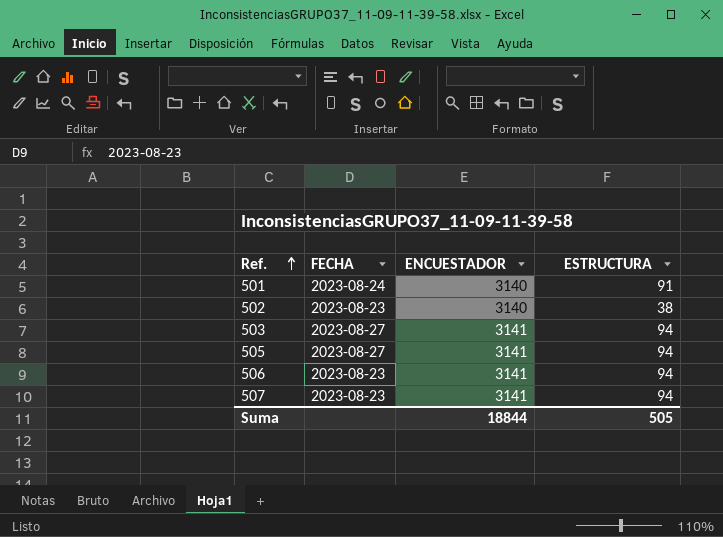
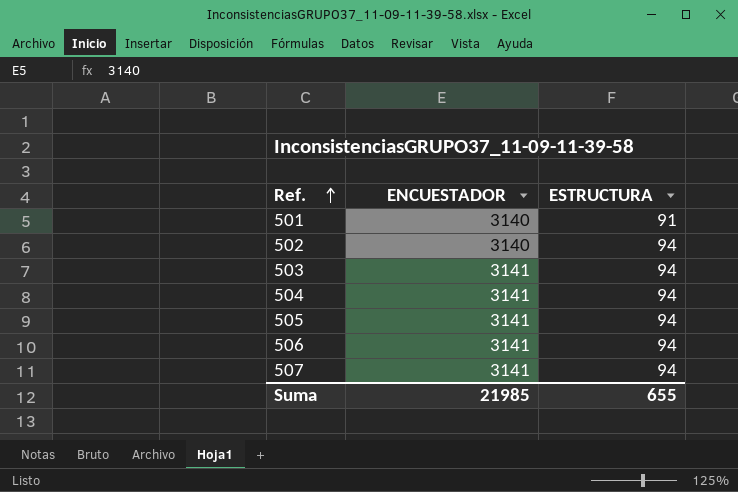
column FECHA | position: 2 -> none
502 | ESTRUCTURA: 38 -> 94
row 504: none -> 3141 | 94
Suma | ENCUESTADOR: 18844 -> 21985
Suma | ESTRUCTURA: 505 -> 655

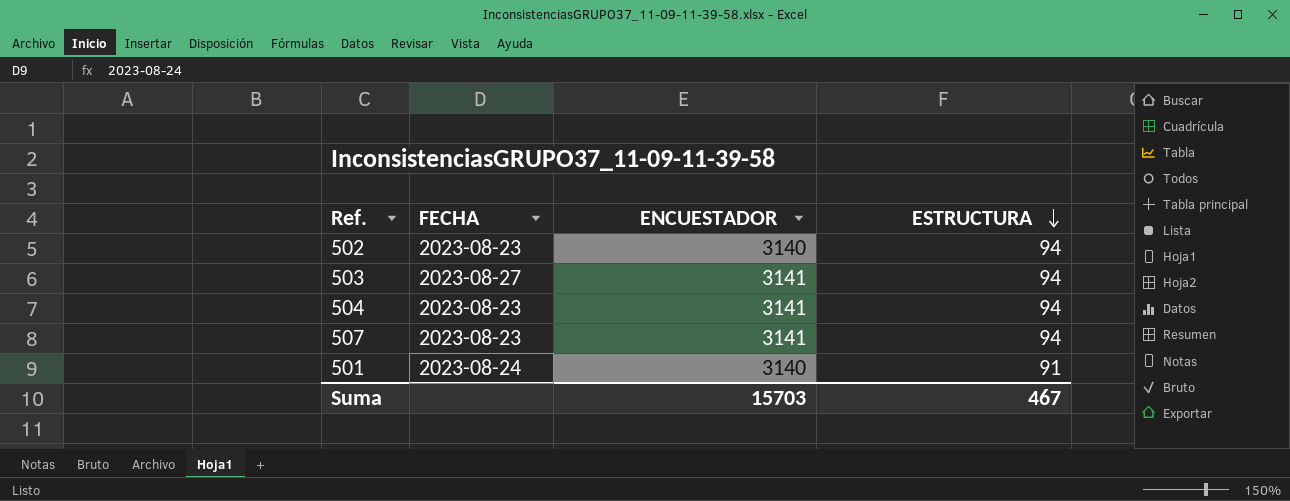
row order: Ref. ascending -> ESTRUCTURA descending
column FECHA | position: none -> 2
row 505: 3141 | 94 -> none
row 506: 3141 | 94 -> none
Suma | ENCUESTADOR: 21985 -> 15703
Suma | ESTRUCTURA: 655 -> 467

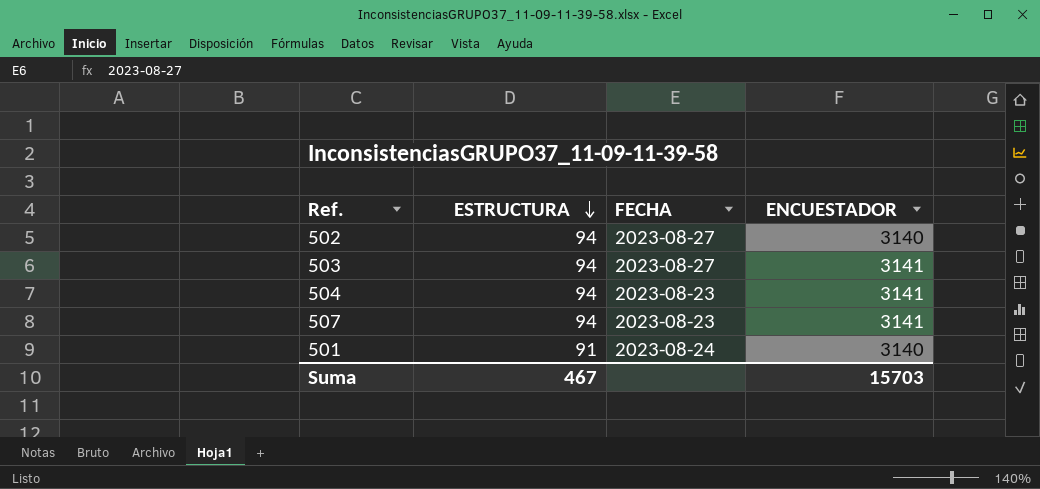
column ESTRUCTURA | position: 4 -> 2
502 | FECHA: 2023-08-23 -> 2023-08-27

